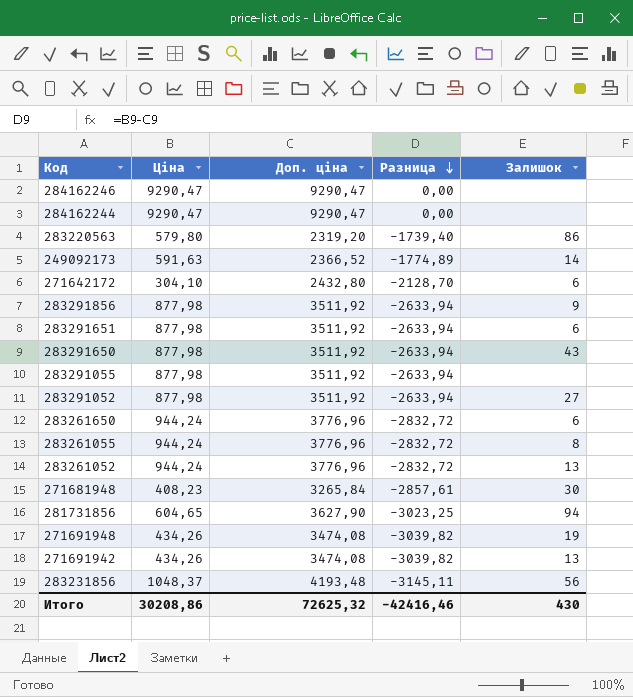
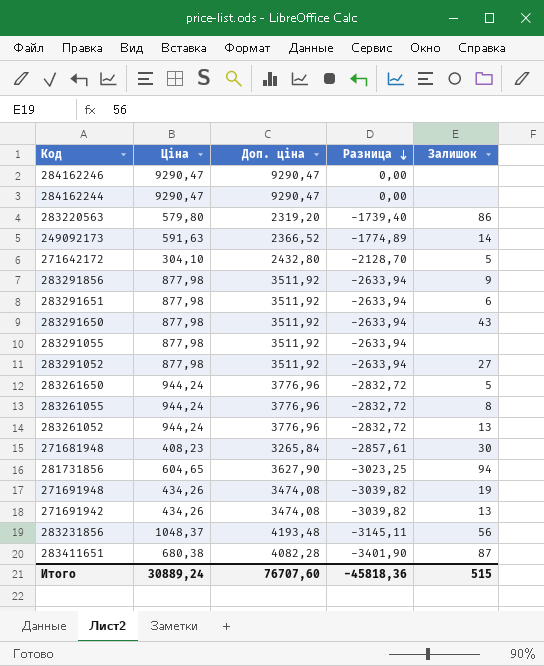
271642172 | Залишок: 6 -> 5
283261650 | Залишок: 6 -> 5
row 283411651: none -> 680,38 | 4082,28 | -3401,90 | 87
Итого | Ціна: 30208,86 -> 30889,24
Итого | Доп. ціна: 72625,32 -> 76707,60
Итого | Разница: -42416,46 -> -45818,36
Итого | Залишок: 430 -> 515

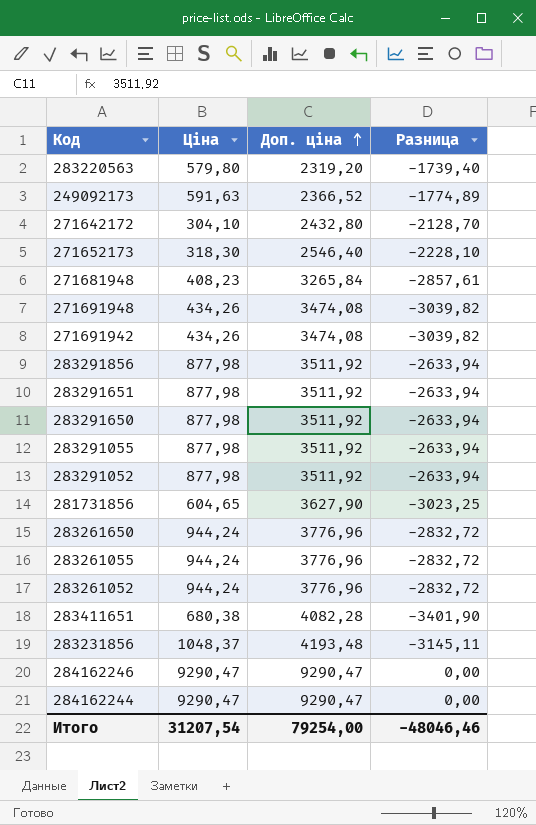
row order: Разница descending -> Доп. ціна ascending
column Залишок | position: 5 -> none
row 271652173: none -> 318,30 | 2546,40 | -2228,10
Итого | Ціна: 30889,24 -> 31207,54
Итого | Доп. ціна: 76707,60 -> 79254,00
Итого | Разница: -45818,36 -> -48046,46

